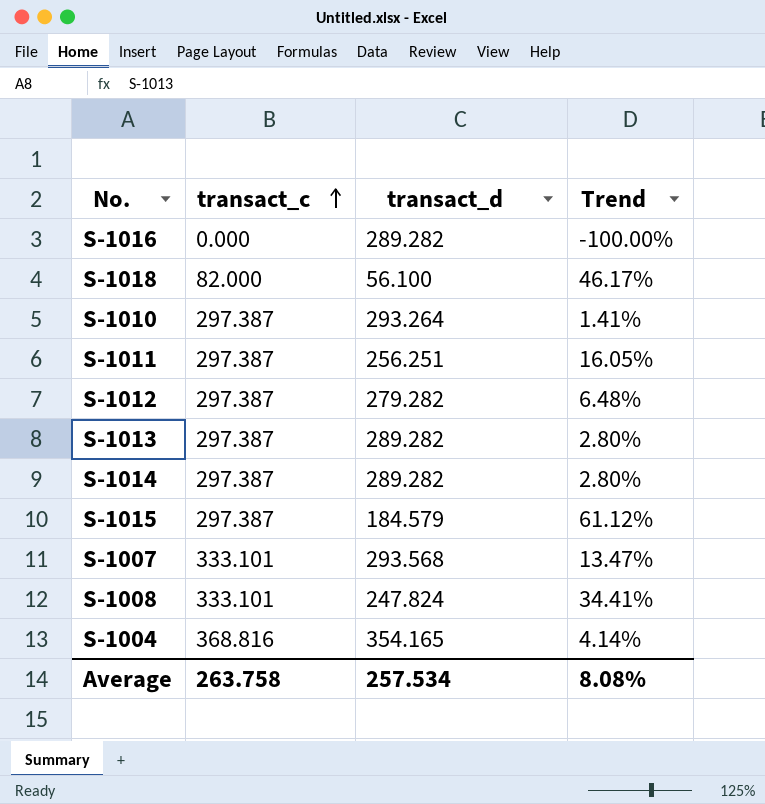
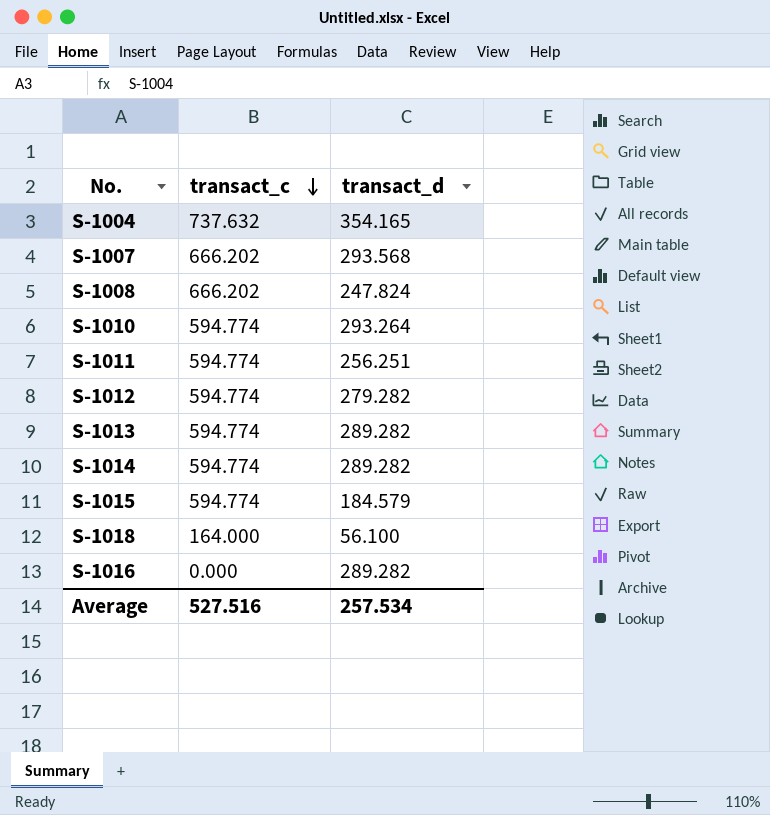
row order: transact_c ascending -> transact_c descending
column Trend | formula: ([transact_c] - [transact_d]) / [transact_d] -> none
S-1004 | transact_c: 368.816 -> 737.632
S-1007 | transact_c: 333.101 -> 666.202
S-1008 | transact_c: 333.101 -> 666.202
S-1010 | transact_c: 297.387 -> 594.774
S-1011 | transact_c: 297.387 -> 594.774
S-1012 | transact_c: 297.387 -> 594.774
S-1013 | transact_c: 297.387 -> 594.774
S-1014 | transact_c: 297.387 -> 594.774
S-1015 | transact_c: 297.387 -> 594.774
S-1018 | transact_c: 82.000 -> 164.000
Average | transact_c: 263.758 -> 527.516

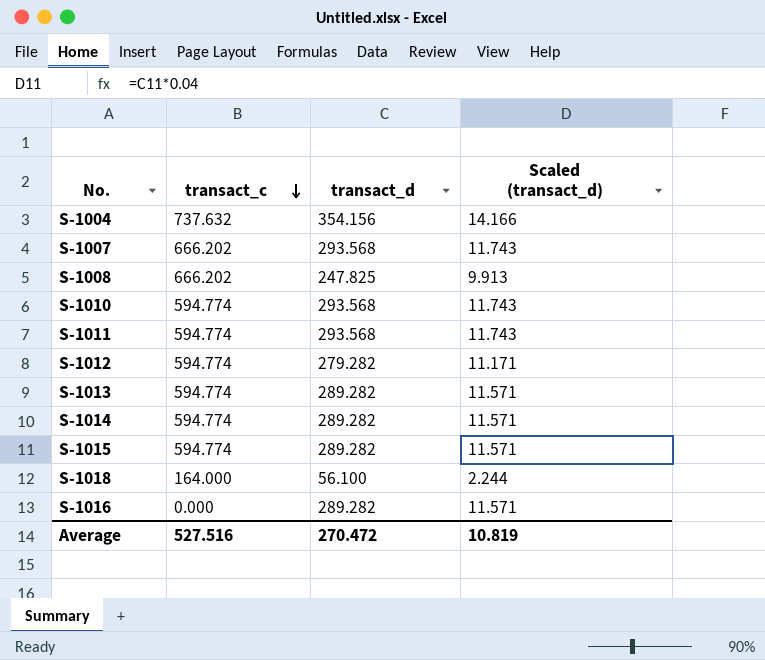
column Scaled (transact_d) | formula: none -> [transact_d] * 0.04
S-1004 | transact_d: 354.165 -> 354.156
S-1008 | transact_d: 247.824 -> 247.825
S-1010 | transact_d: 293.264 -> 293.568
S-1011 | transact_d: 256.251 -> 293.568
S-1015 | transact_d: 184.579 -> 289.282
Average | transact_d: 257.534 -> 270.472

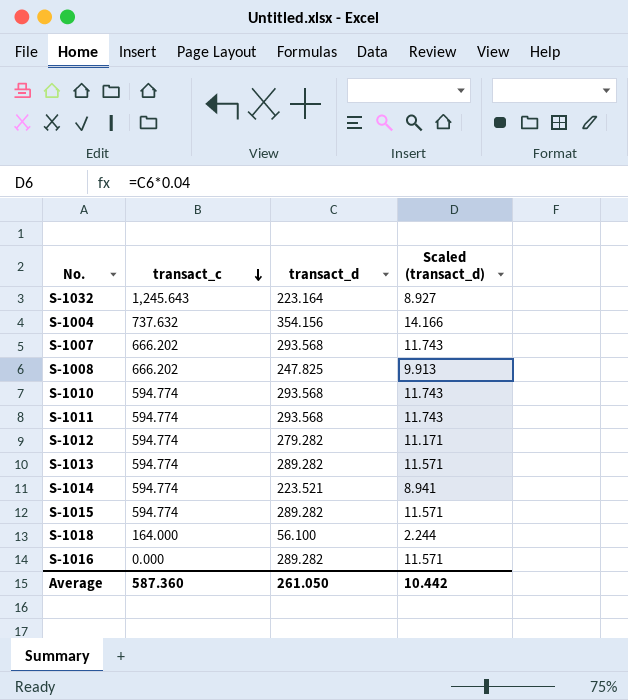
row S-1032: none -> 1,245.643 | 223.164 | 8.927
S-1014 | transact_d: 289.282 -> 223.521
S-1014 | Scaled (transact_d): 11.571 -> 8.941
Average | transact_c: 527.516 -> 587.360
Average | transact_d: 270.472 -> 261.050
Average | Scaled (transact_d): 10.819 -> 10.442

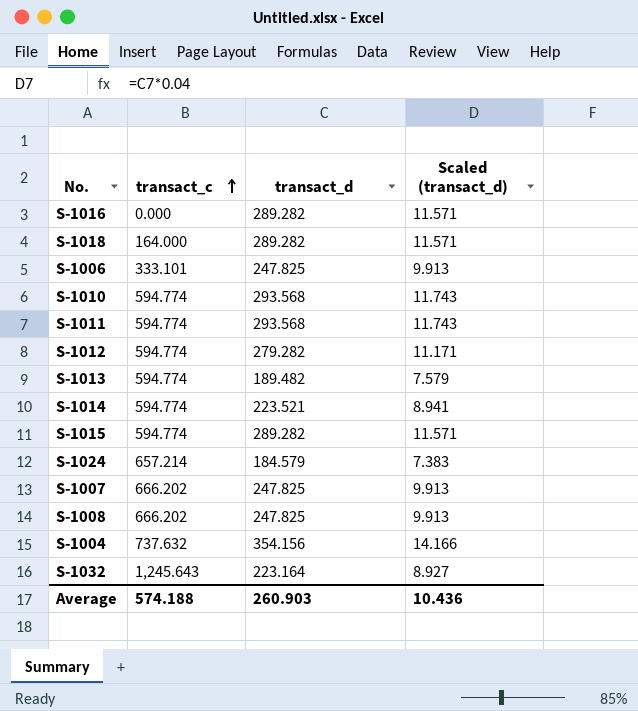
row order: transact_c descending -> transact_c ascending
S-1018 | transact_d: 56.100 -> 289.282
S-1018 | Scaled (transact_d): 2.244 -> 11.571
row S-1006: none -> 333.101 | 247.825 | 9.913
S-1013 | transact_d: 289.282 -> 189.482
S-1013 | Scaled (transact_d): 11.571 -> 7.579
row S-1024: none -> 657.214 | 184.579 | 7.383
S-1007 | transact_d: 293.568 -> 247.825
S-1007 | Scaled (transact_d): 11.743 -> 9.913
Average | transact_c: 587.360 -> 574.188
Average | transact_d: 261.050 -> 260.903
Average | Scaled (transact_d): 10.442 -> 10.436

